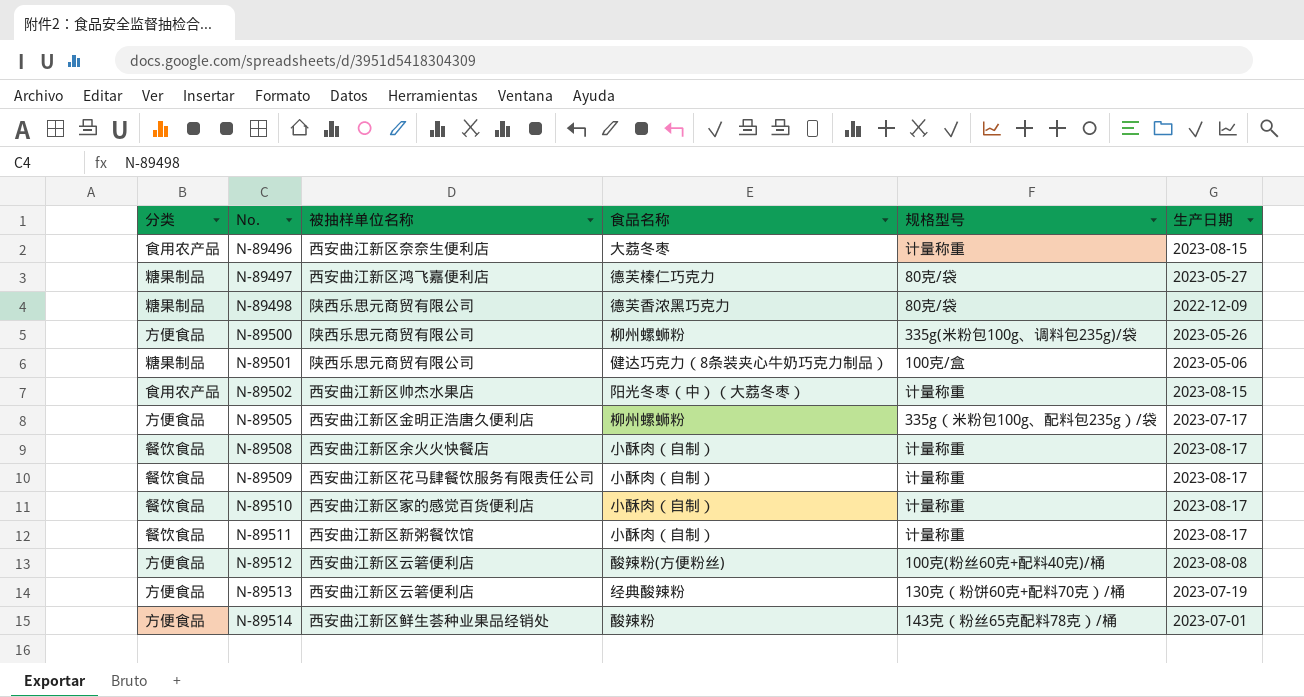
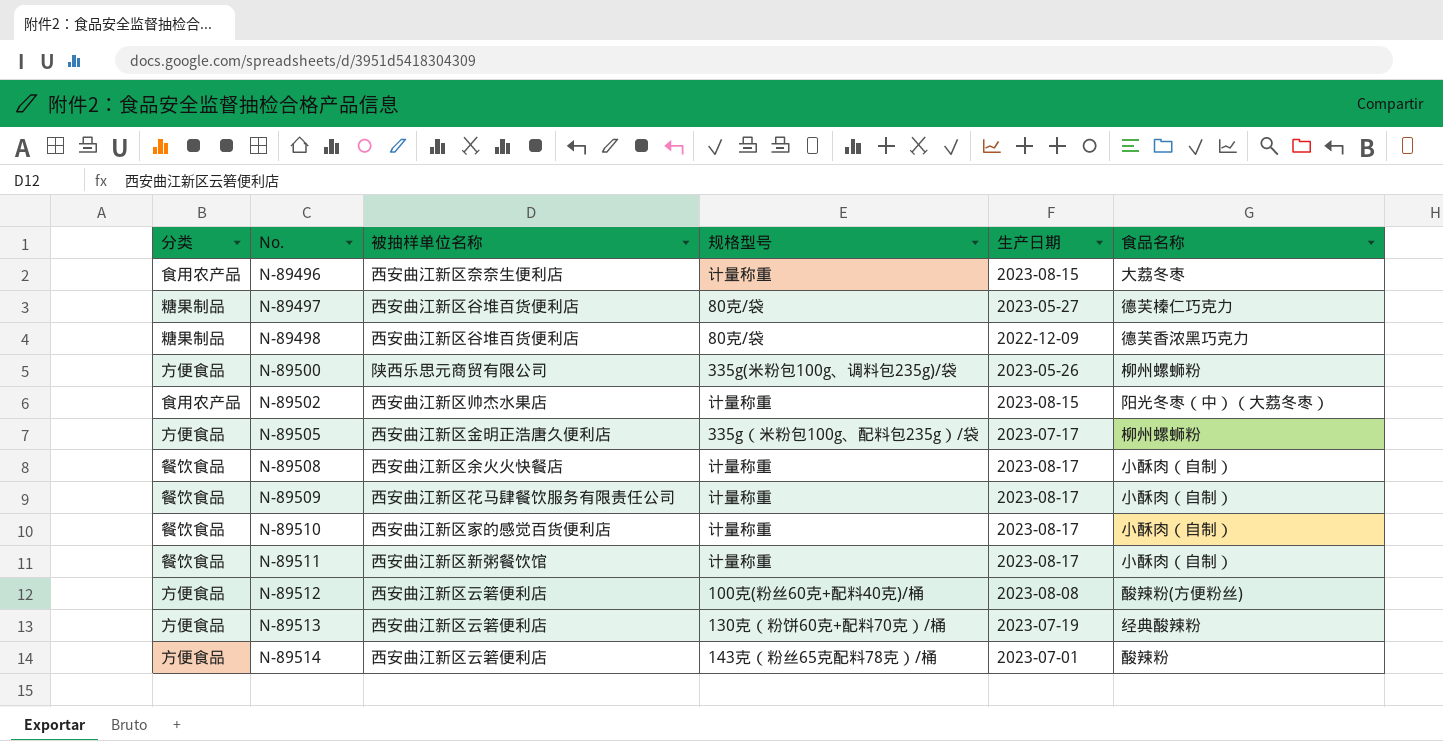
column 食品名称 | position: 4 -> 6
row N-89501: 糖果制品 | 陕西乐思元商贸有限公司 | 健达巧克力（8条装夹心牛奶巧克力制品） | 100克/盒 | 2023-05-06 -> none
N-89497 | 被抽样单位名称: 西安曲江新区鸿飞嘉便利店 -> 西安曲江新区谷堆百货便利店
N-89498 | 被抽样单位名称: 陕西乐思元商贸有限公司 -> 西安曲江新区谷堆百货便利店
N-89514 | 被抽样单位名称: 西安曲江新区鲜生荟种业果品经销处 -> 西安曲江新区云箬便利店

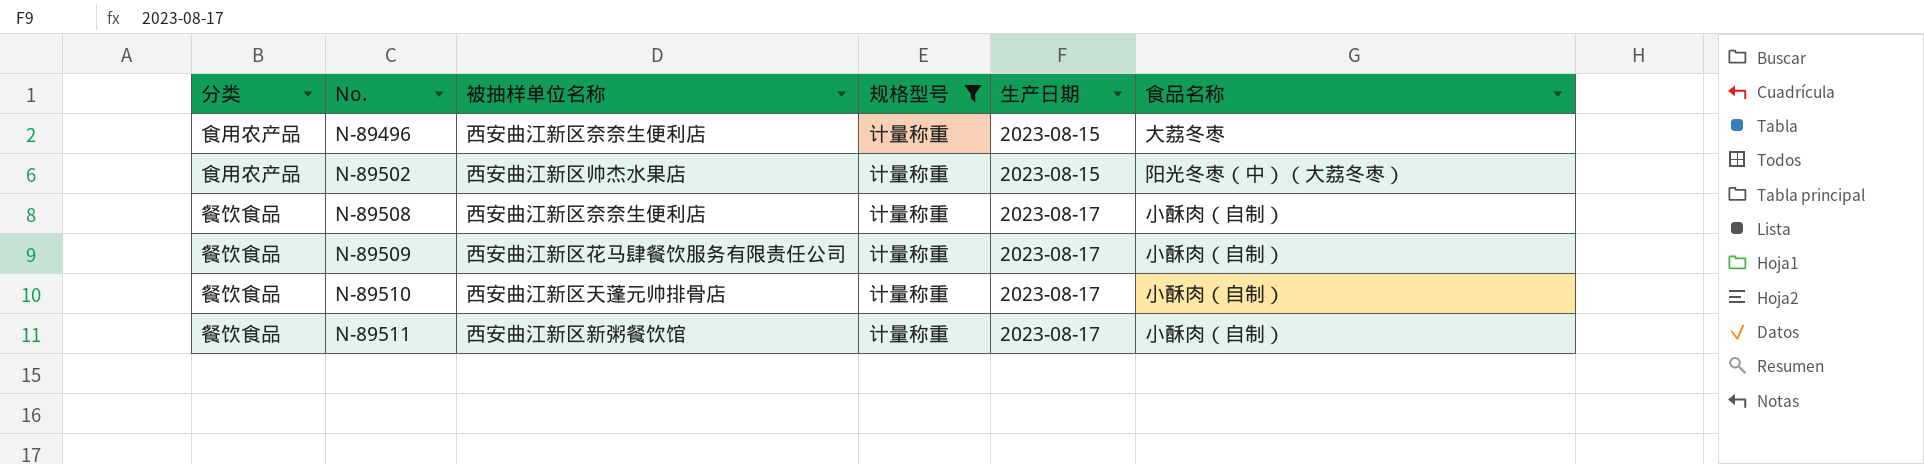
filter: none -> 规格型号 = 计量称重
N-89508 | 被抽样单位名称: 西安曲江新区余火火快餐店 -> 西安曲江新区奈奈生便利店
N-89510 | 被抽样单位名称: 西安曲江新区家的感觉百货便利店 -> 西安曲江新区天蓬元帅排骨店

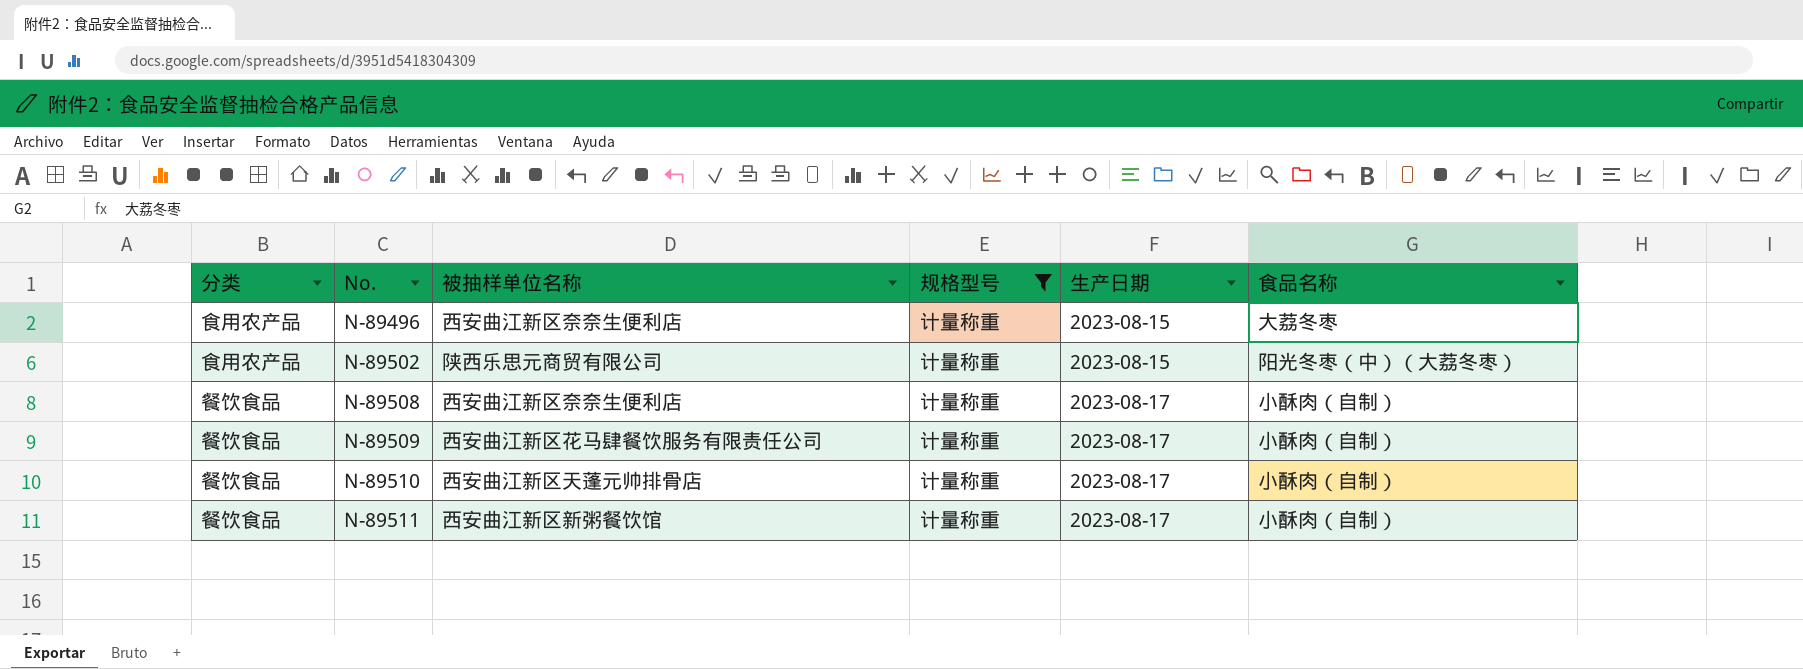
N-89502 | 被抽样单位名称: 西安曲江新区帅杰水果店 -> 陕西乐思元商贸有限公司

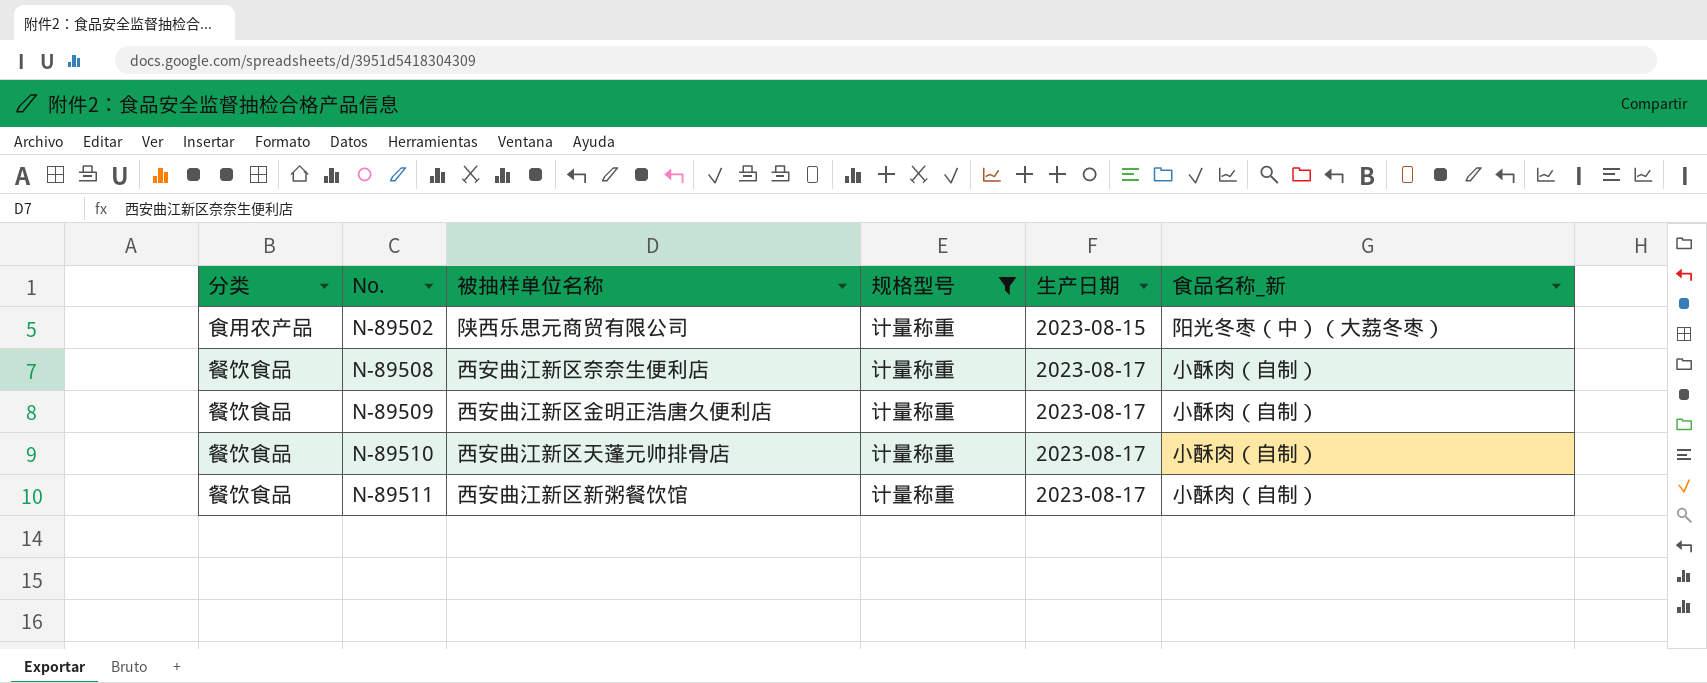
column name: 食品名称 -> 食品名称_新
row N-89496: 食用农产品 | 西安曲江新区奈奈生便利店 | 计量称重 | 2023-08-15 | 大荔冬枣 -> none
N-89509 | 被抽样单位名称: 西安曲江新区花马肆餐饮服务有限责任公司 -> 西安曲江新区金明正浩唐久便利店

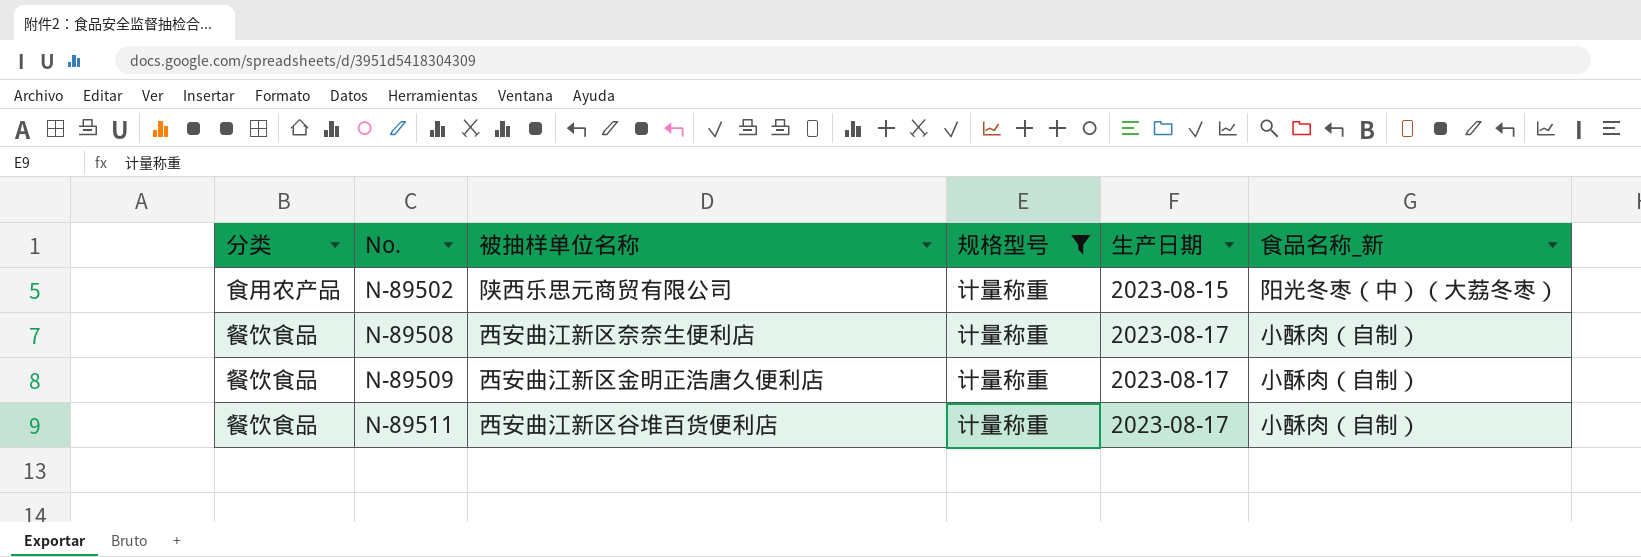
row N-89510: 餐饮食品 | 西安曲江新区天蓬元帅排骨店 | 计量称重 | 2023-08-17 | 小酥肉（自制） -> none
N-89511 | 被抽样单位名称: 西安曲江新区新粥餐饮馆 -> 西安曲江新区谷堆百货便利店

